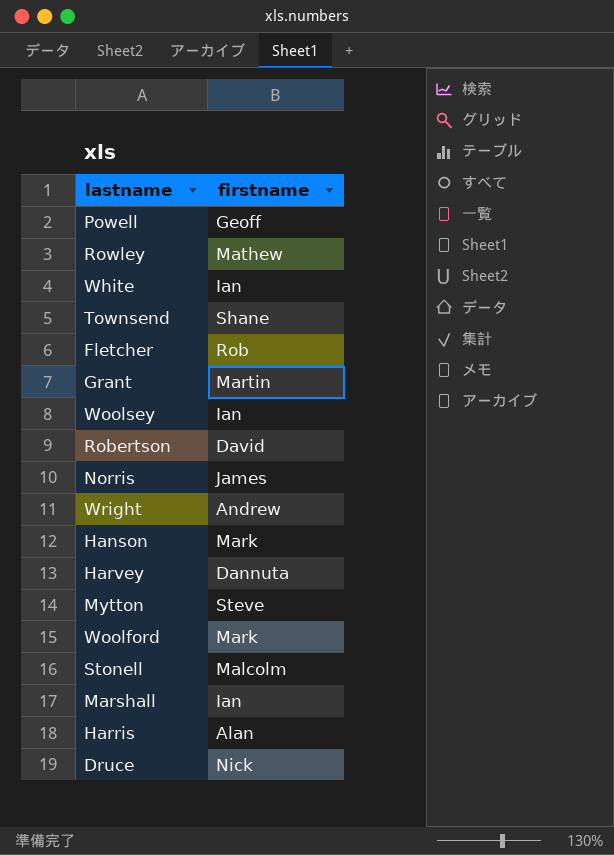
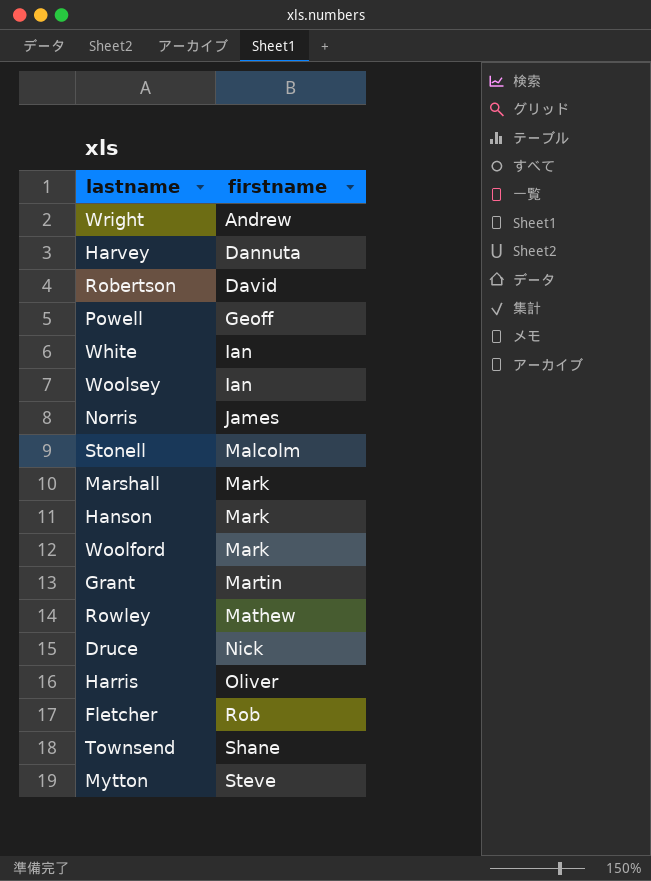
row order: none -> firstname ascending
Marshall | firstname: Ian -> Mark
Harris | firstname: Alan -> Oliver

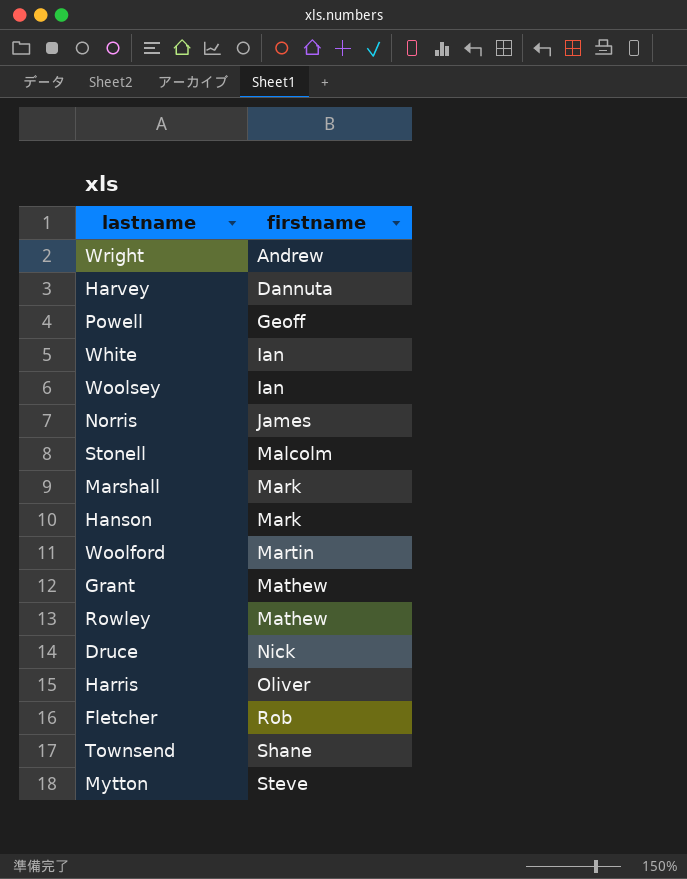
row Robertson: David -> none
Woolford | firstname: Mark -> Martin
Grant | firstname: Martin -> Mathew

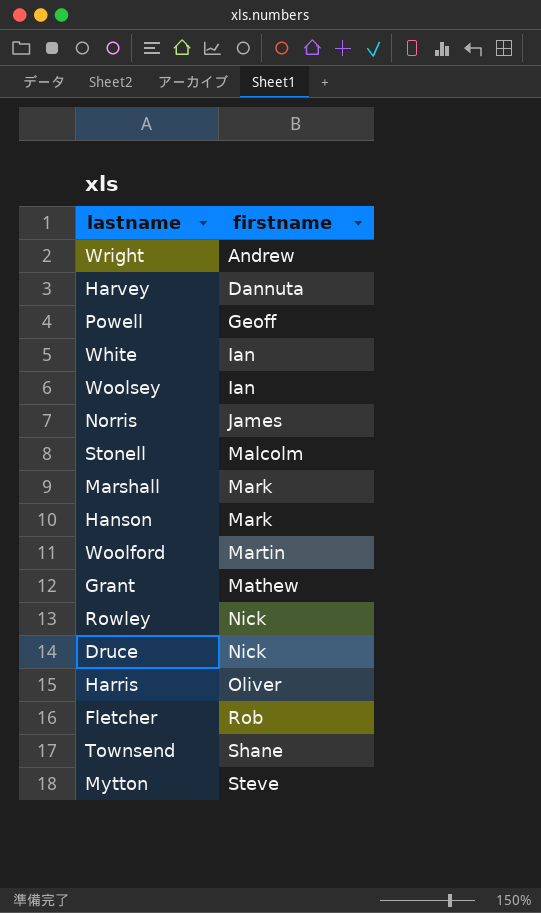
Rowley | firstname: Mathew -> Nick

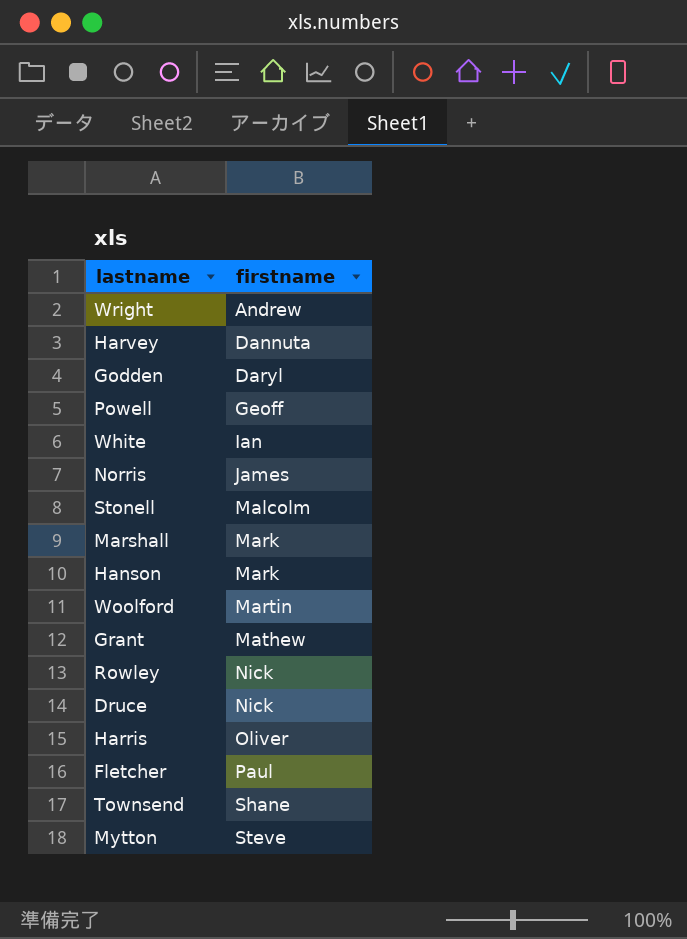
row Woolsey: Ian -> none
row Godden: none -> Daryl
Fletcher | firstname: Rob -> Paul

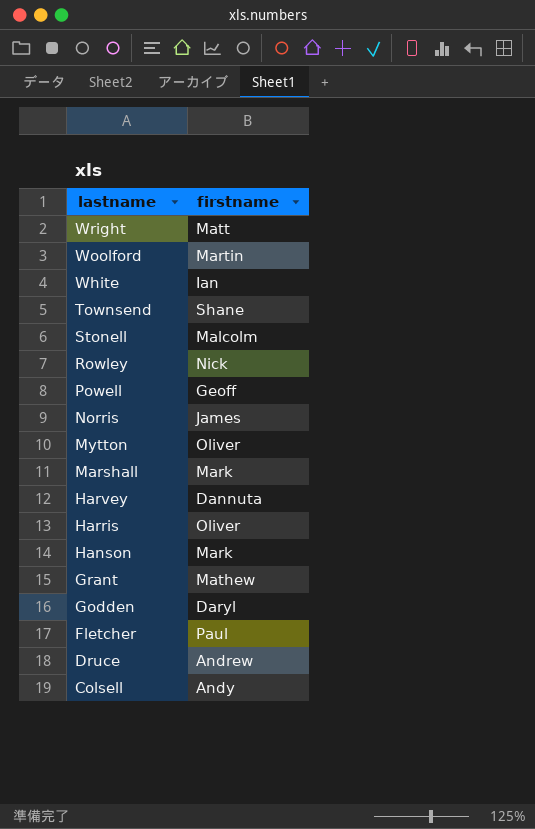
row order: firstname ascending -> lastname descending
Wright | firstname: Andrew -> Matt
Mytton | firstname: Steve -> Oliver
Druce | firstname: Nick -> Andrew
row Colsell: none -> Andy

